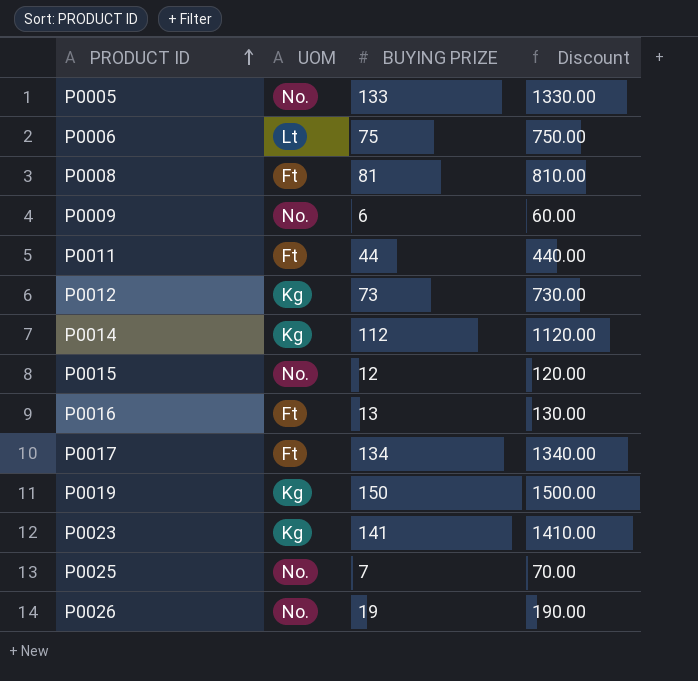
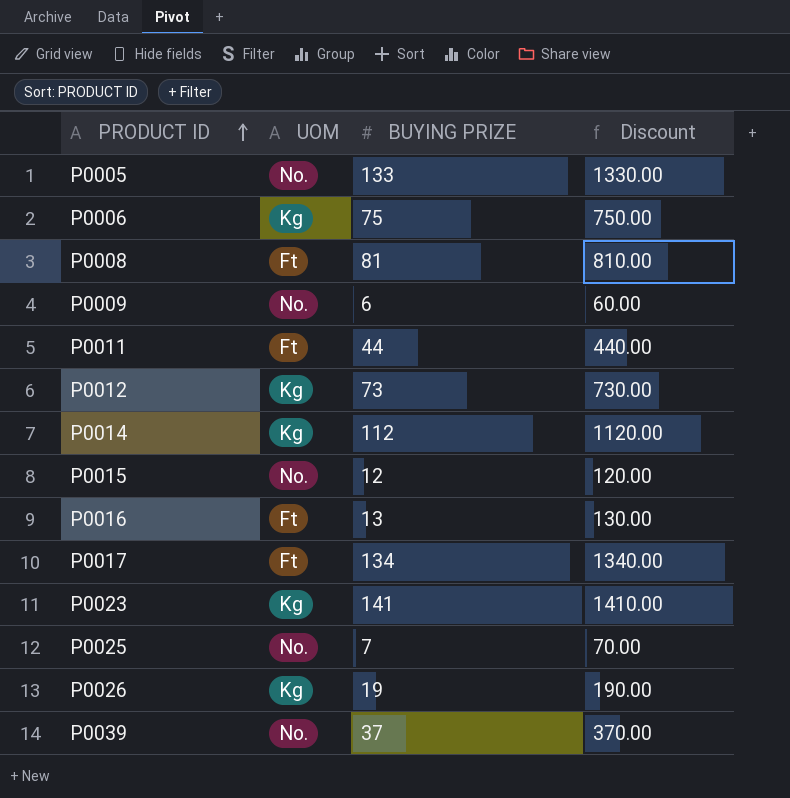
row P0019: Kg | 150 | 1500.00 -> none
P0006 | UOM: Lt -> Kg
P0026 | UOM: No. -> Kg
row P0039: none -> No. | 37 | 370.00

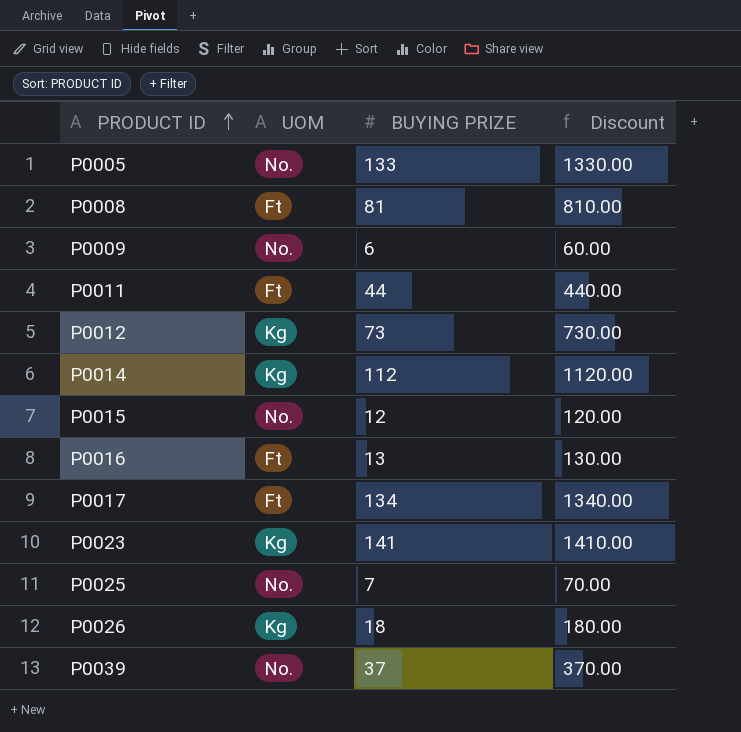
row P0006: Kg | 75 | 750.00 -> none
P0026 | BUYING PRIZE: 19 -> 18
P0026 | Discount: 190.00 -> 180.00

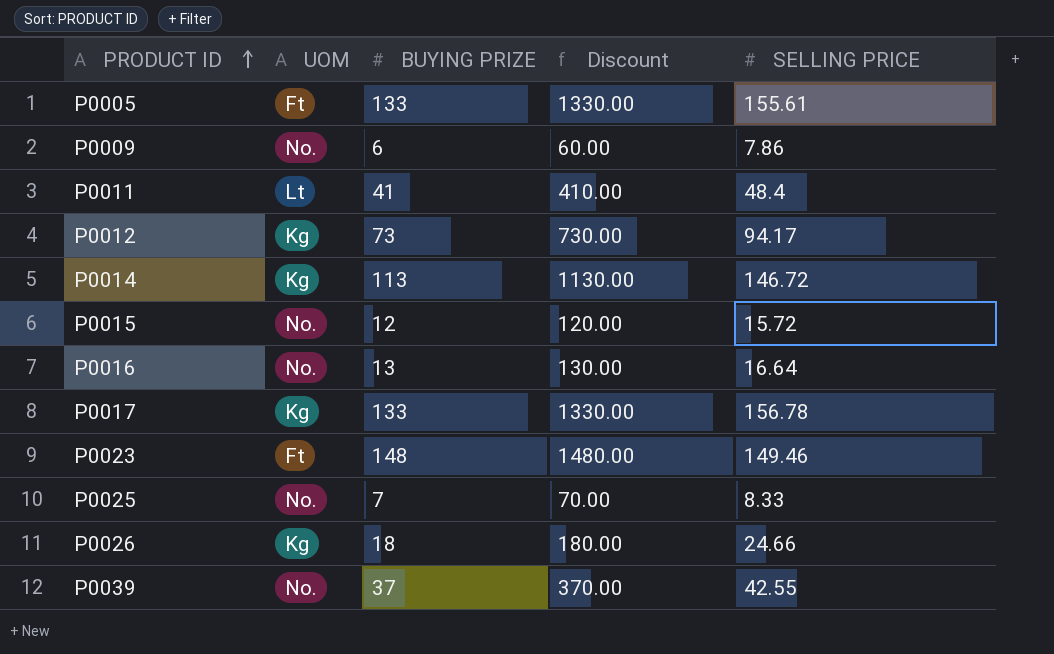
column SELLING PRICE | position: none -> 5
row P0008: Ft | 81 | 810.00 -> none
P0005 | UOM: No. -> Ft
P0011 | UOM: Ft -> Lt
P0011 | BUYING PRIZE: 44 -> 41
P0011 | Discount: 440.00 -> 410.00
P0014 | BUYING PRIZE: 112 -> 113
P0014 | Discount: 1120.00 -> 1130.00
P0016 | UOM: Ft -> No.
P0017 | UOM: Ft -> Kg
P0017 | BUYING PRIZE: 134 -> 133
P0017 | Discount: 1340.00 -> 1330.00
P0023 | UOM: Kg -> Ft
P0023 | BUYING PRIZE: 141 -> 148
P0023 | Discount: 1410.00 -> 1480.00

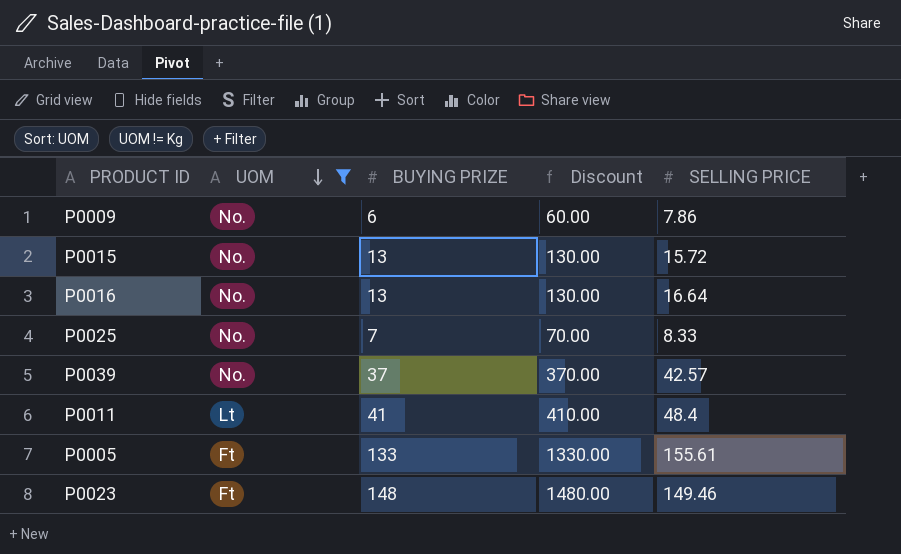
filter: none -> UOM != Kg
row order: PRODUCT ID ascending -> UOM descending
P0015 | BUYING PRIZE: 12 -> 13
P0015 | Discount: 120.00 -> 130.00
P0039 | SELLING PRICE: 42.55 -> 42.57

